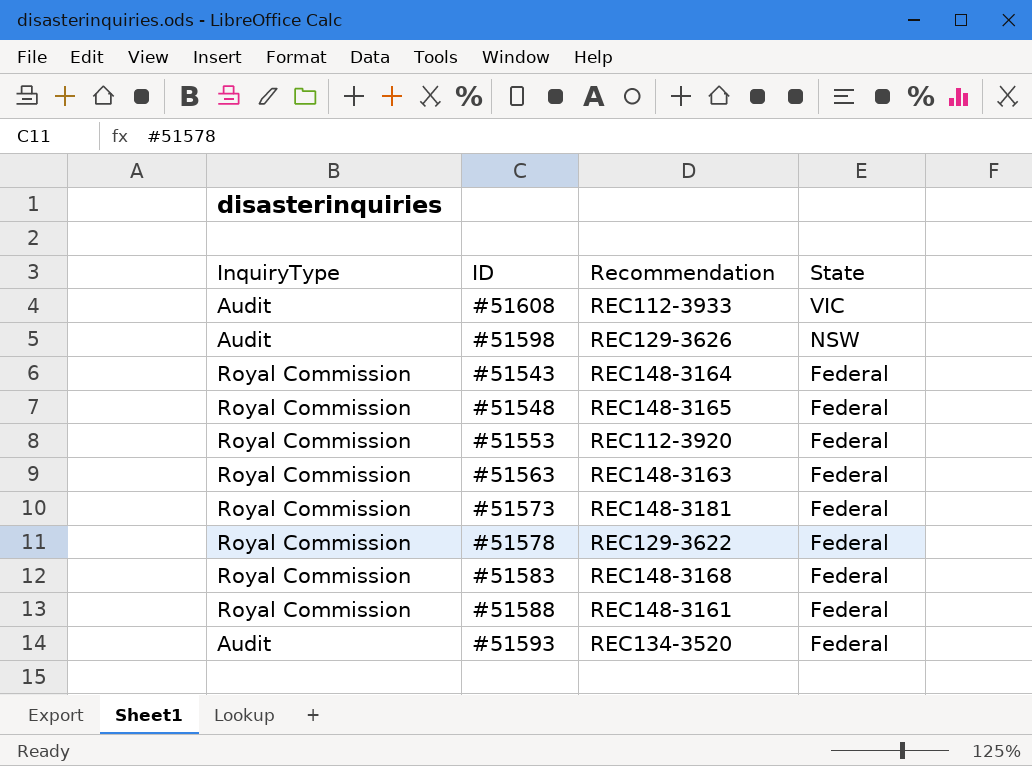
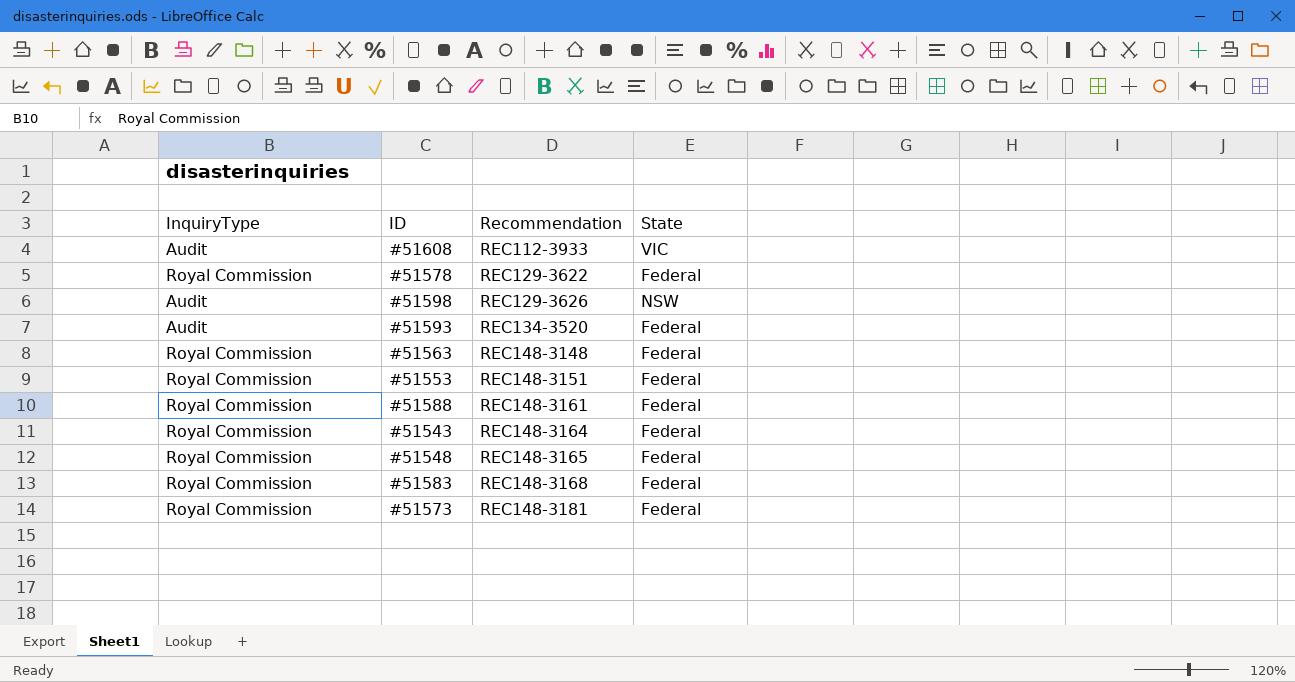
row order: State descending -> Recommendation ascending
#51563 | Recommendation: REC148-3163 -> REC148-3148
#51553 | Recommendation: REC112-3920 -> REC148-3151

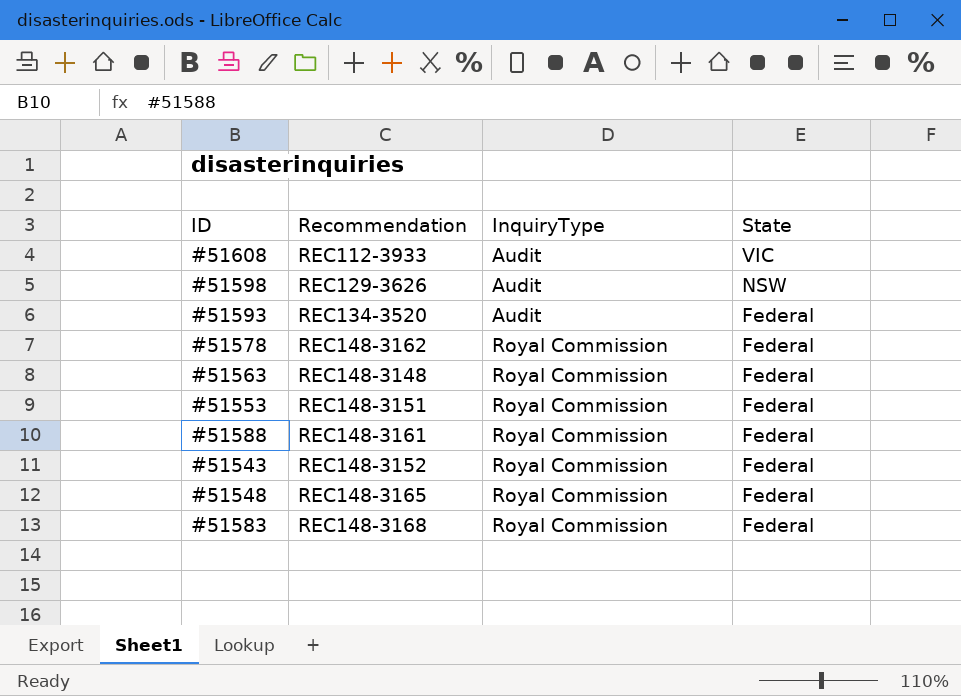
row order: Recommendation ascending -> InquiryType ascending
column InquiryType | position: 1 -> 3
row #51573: Royal Commission | REC148-3181 | Federal -> none
#51578 | Recommendation: REC129-3622 -> REC148-3162
#51543 | Recommendation: REC148-3164 -> REC148-3152

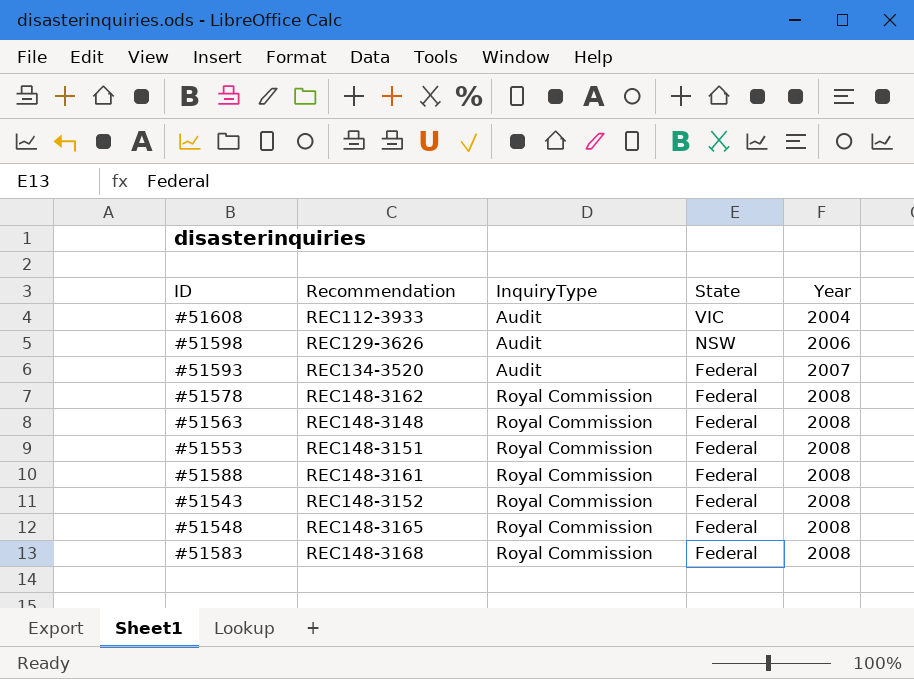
column Year | position: none -> 5

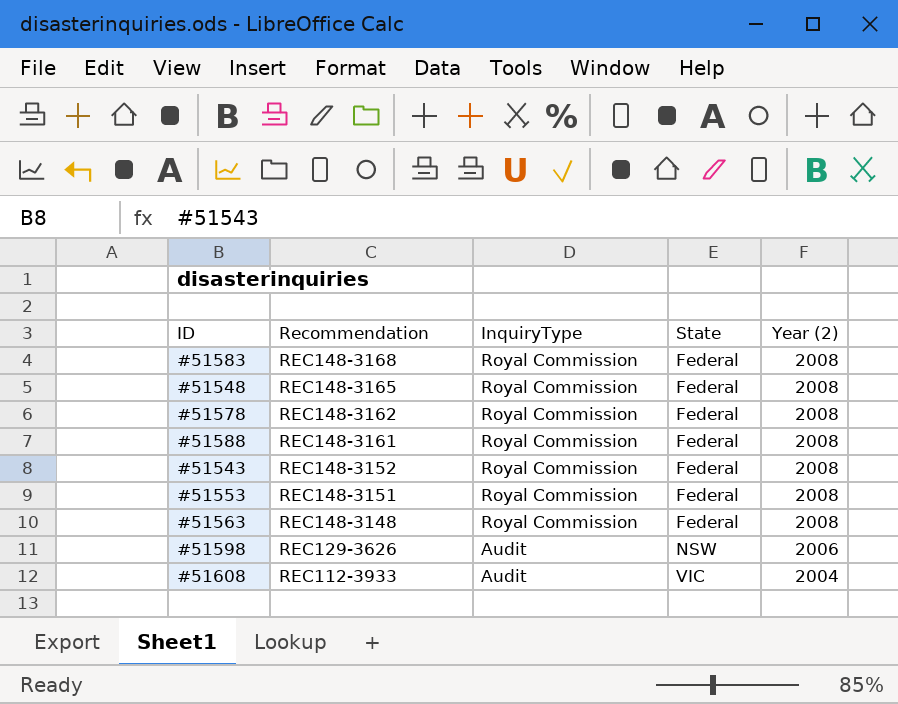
row order: InquiryType ascending -> Recommendation descending
column name: Year -> Year (2)
row #51593: REC134-3520 | Audit | Federal | 2007 -> none

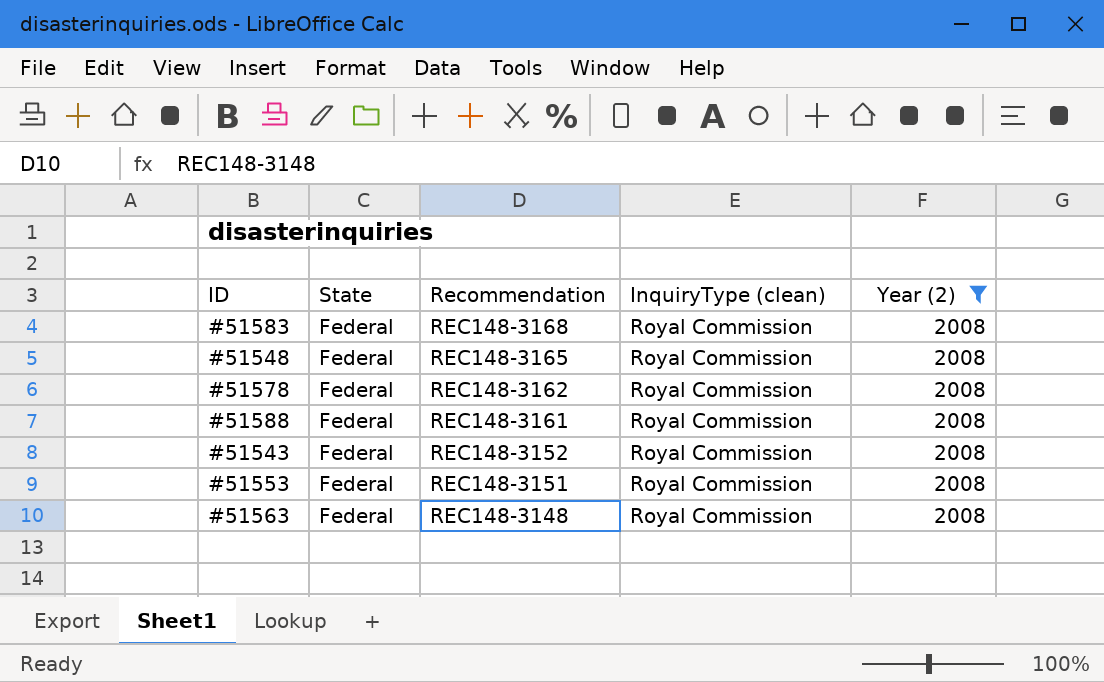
filter: none -> Year (2) = 2008
column State | position: 4 -> 2
column name: InquiryType -> InquiryType (clean)

